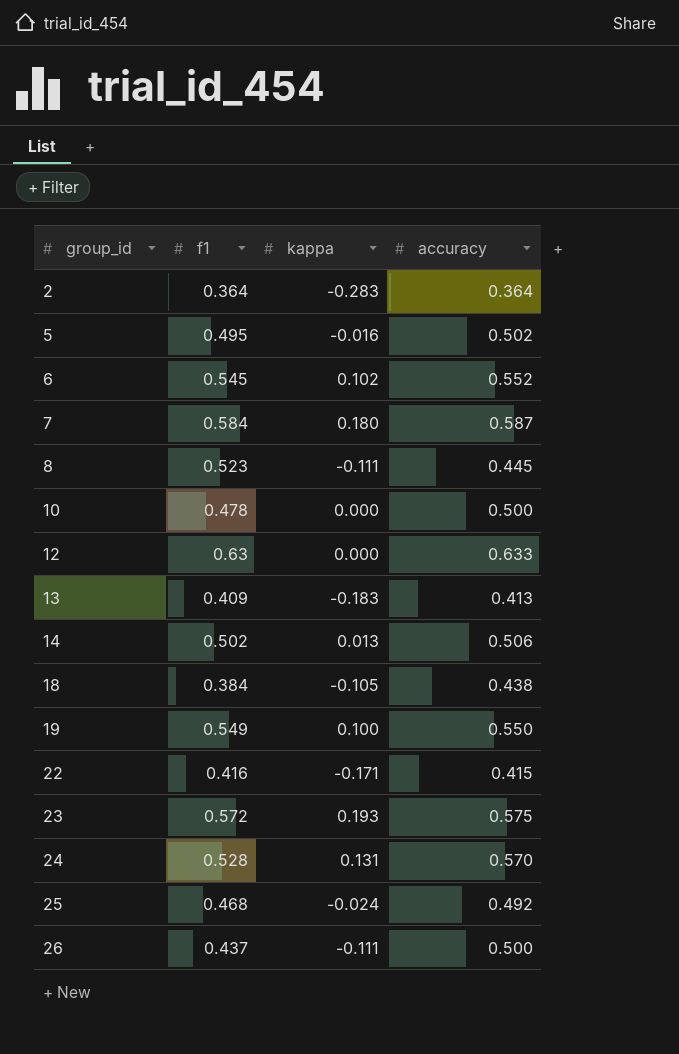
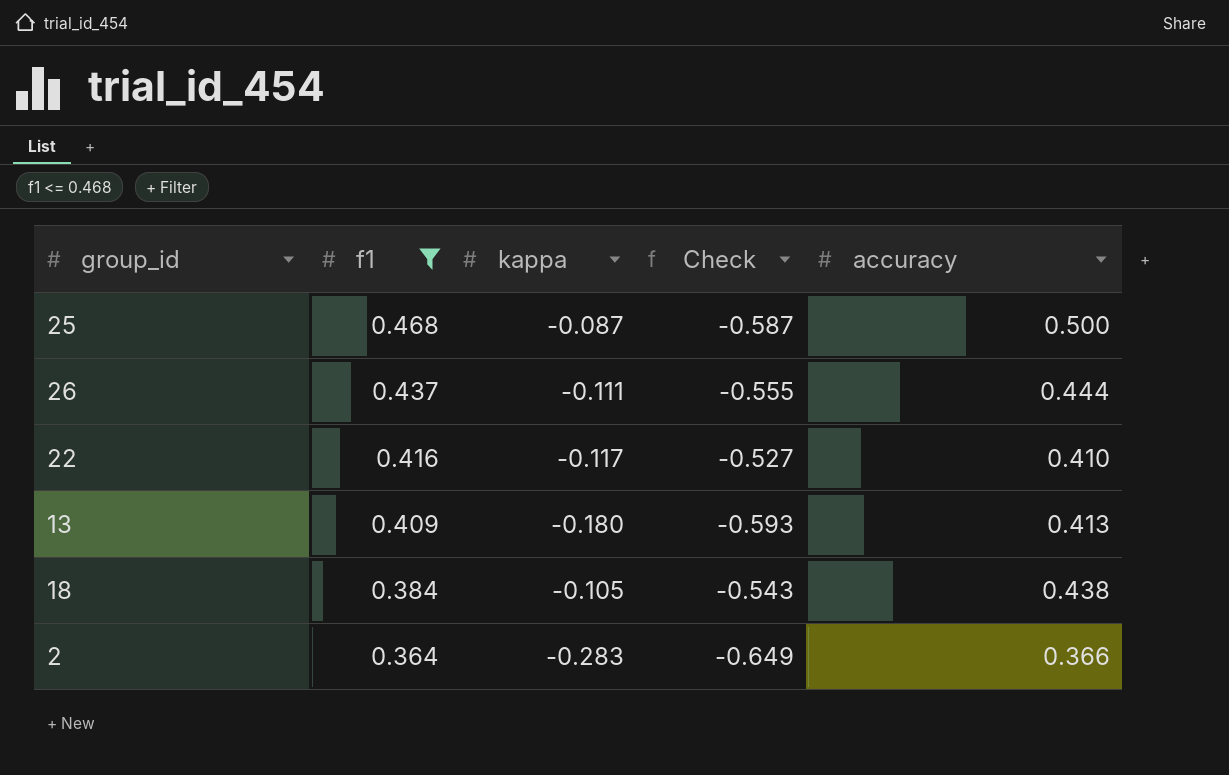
filter: none -> f1 <= 0.468
row order: group_id ascending -> f1 descending
column Check | formula: none -> [kappa] - [accuracy]
25 | kappa: -0.024 -> -0.087
25 | accuracy: 0.492 -> 0.500
26 | accuracy: 0.500 -> 0.444
22 | kappa: -0.171 -> -0.117
22 | accuracy: 0.415 -> 0.410
13 | kappa: -0.183 -> -0.180
2 | accuracy: 0.364 -> 0.366

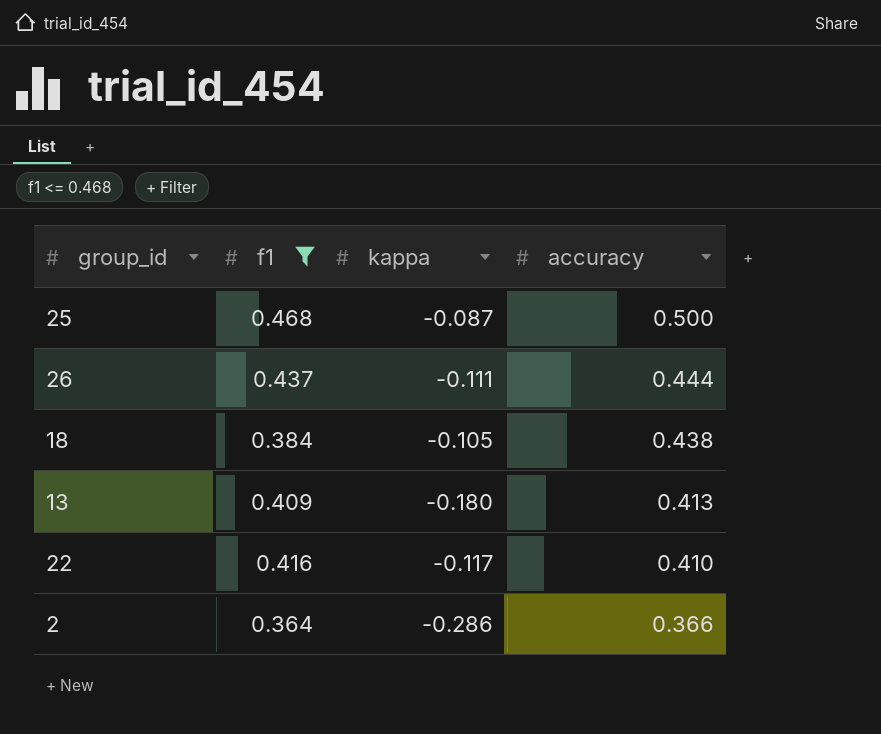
row order: f1 descending -> accuracy descending
column Check | formula: [kappa] - [accuracy] -> none
2 | kappa: -0.283 -> -0.286

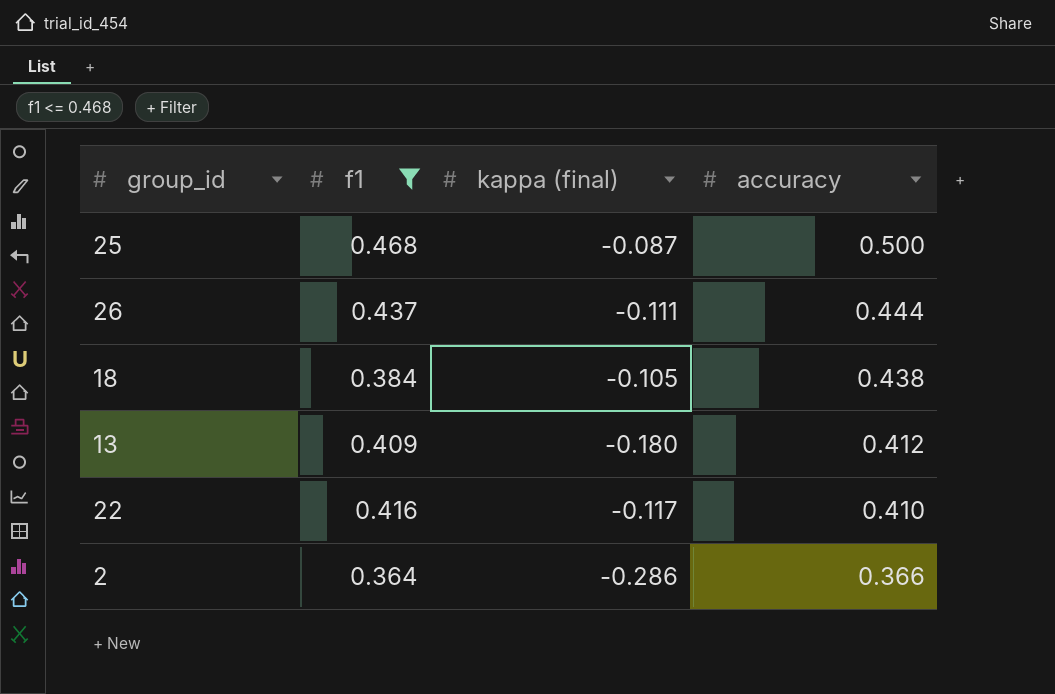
column name: kappa -> kappa (final)
13 | accuracy: 0.413 -> 0.412

